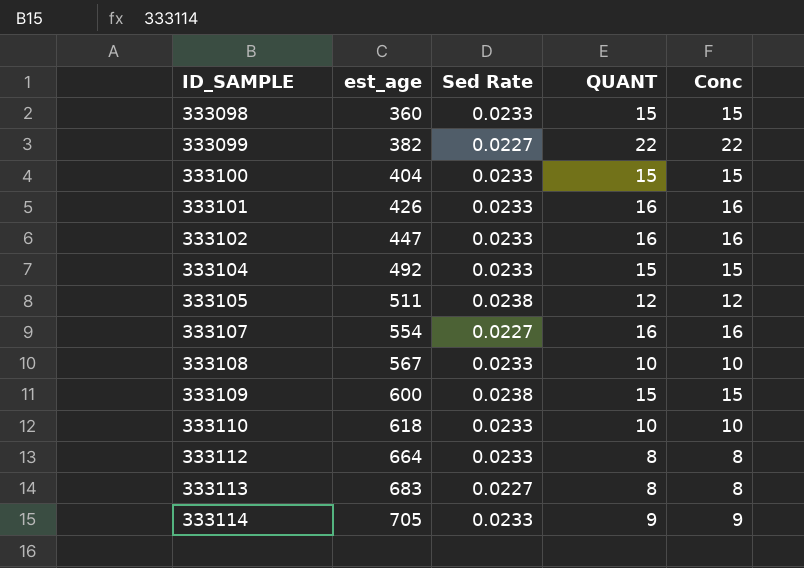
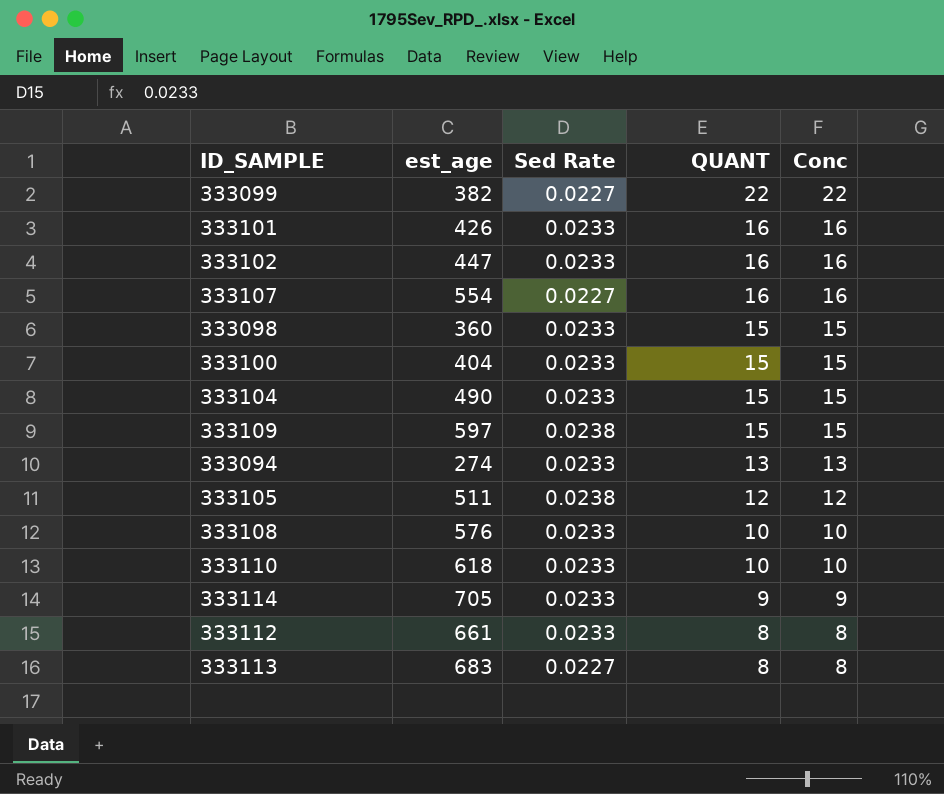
row order: ID_SAMPLE ascending -> QUANT descending
333104 | est_age: 492 -> 490
333109 | est_age: 600 -> 597
row 333094: none -> 274 | 0.0233 | 13 | 13
333108 | est_age: 567 -> 576
333112 | est_age: 664 -> 661

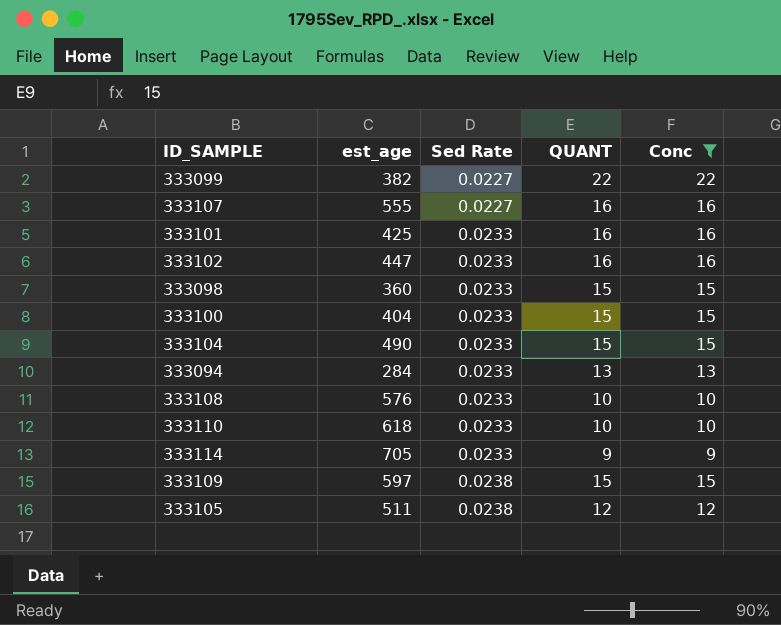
filter: none -> Conc != 8
row order: QUANT descending -> Sed Rate ascending
333107 | est_age: 554 -> 555
333101 | est_age: 426 -> 425
333094 | est_age: 274 -> 284

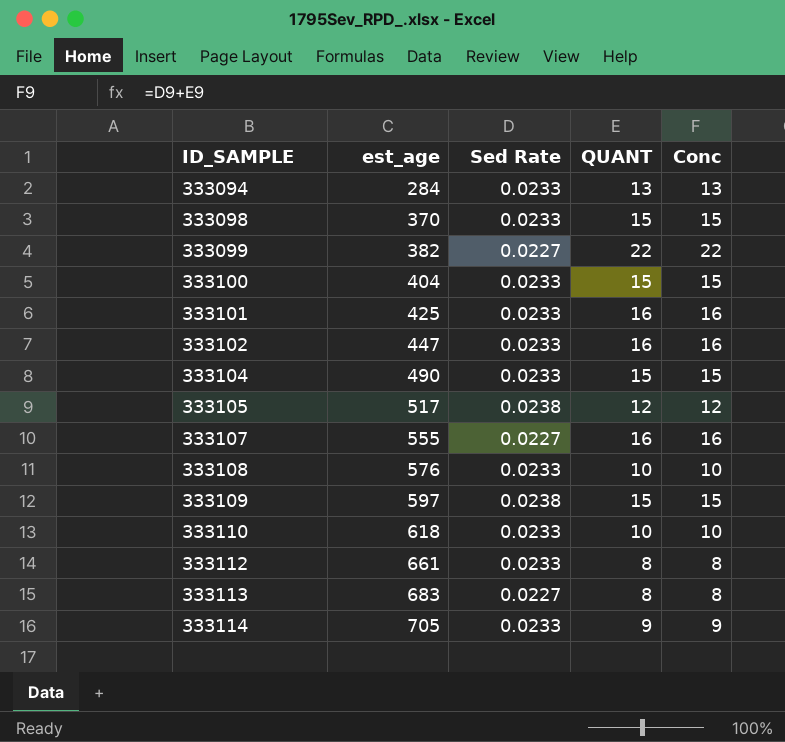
filter: Conc != 8 -> none
row order: Sed Rate ascending -> ID_SAMPLE ascending
333098 | est_age: 360 -> 370
333105 | est_age: 511 -> 517

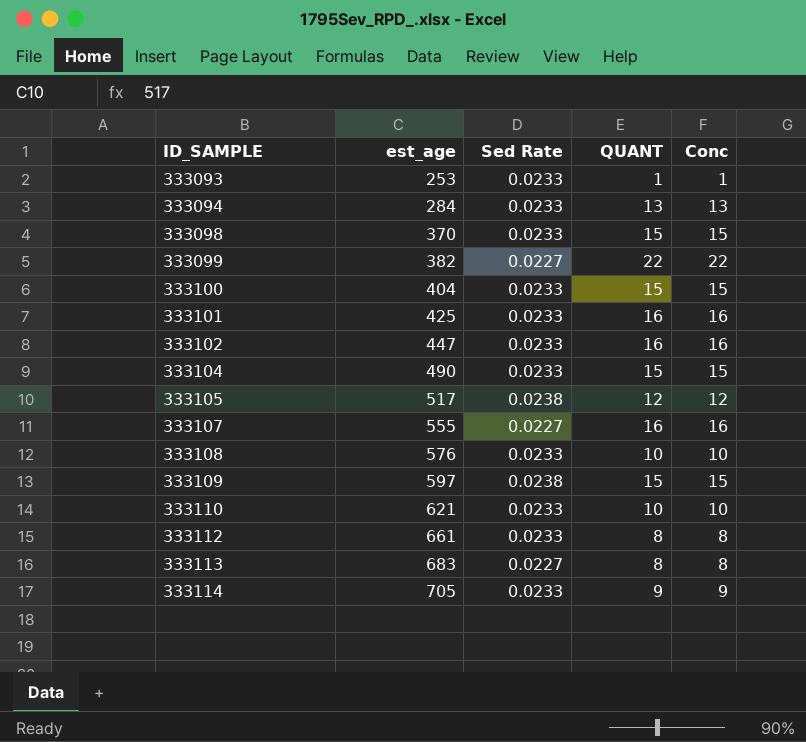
row 333093: none -> 253 | 0.0233 | 1 | 1
333110 | est_age: 618 -> 621

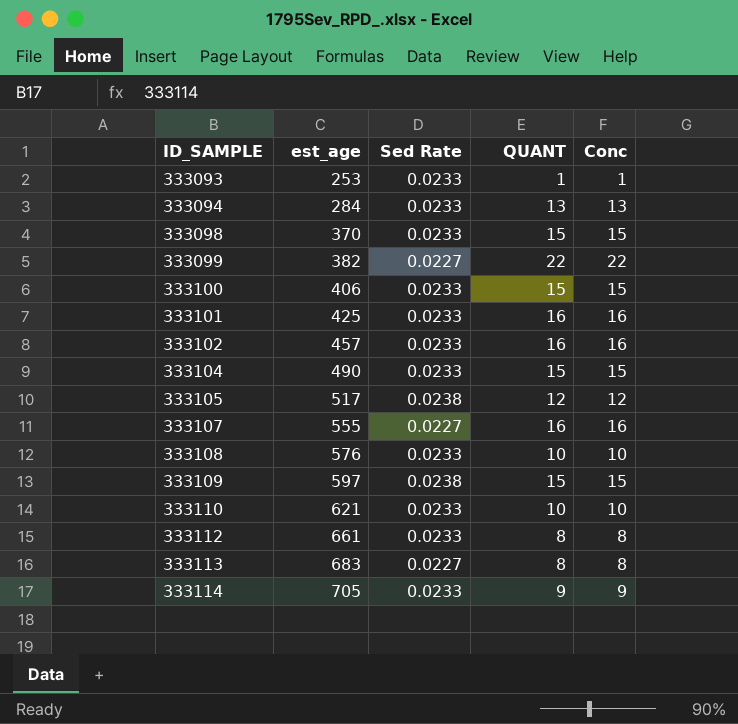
333100 | est_age: 404 -> 406
333102 | est_age: 447 -> 457

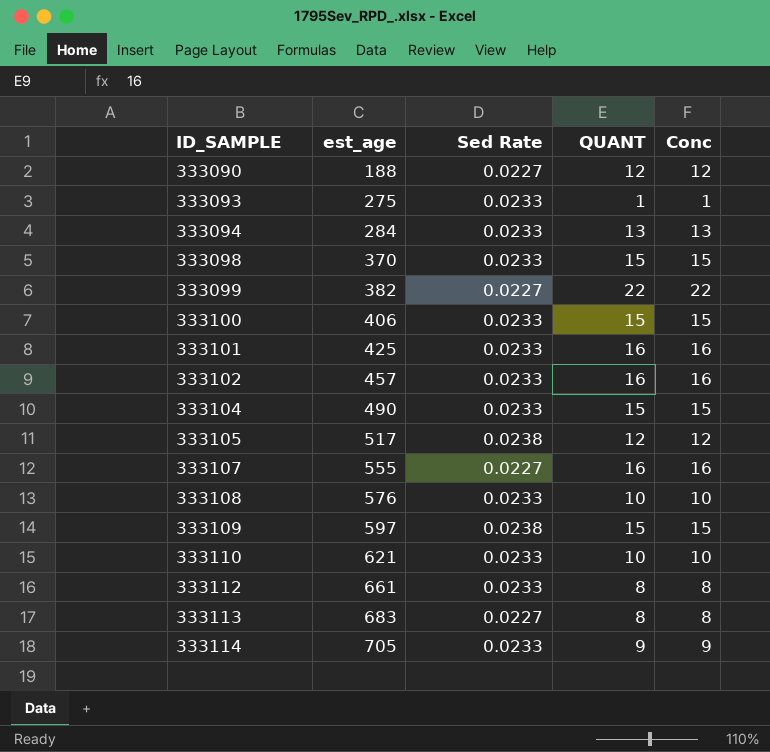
row 333090: none -> 188 | 0.0227 | 12 | 12
333093 | est_age: 253 -> 275

